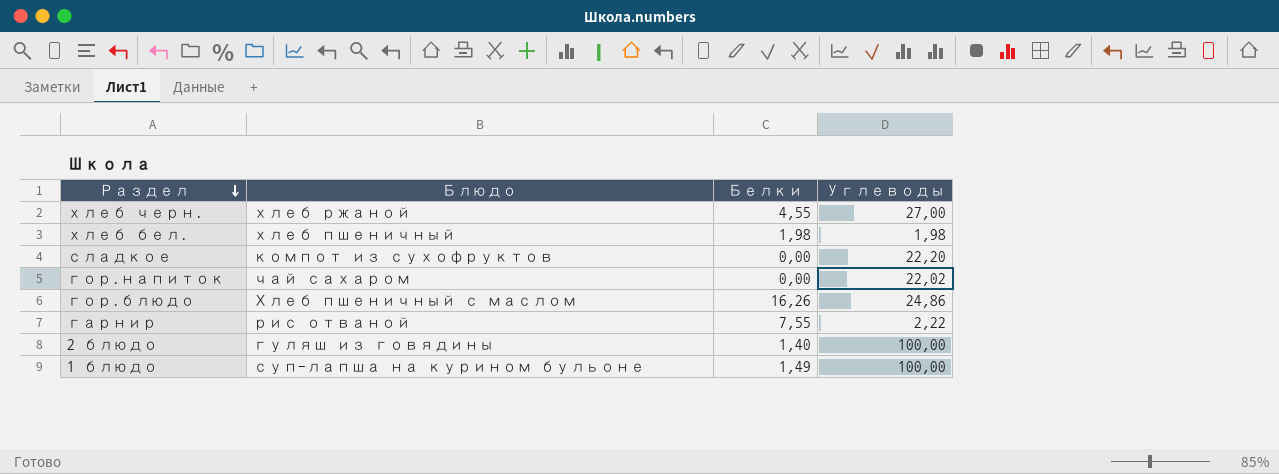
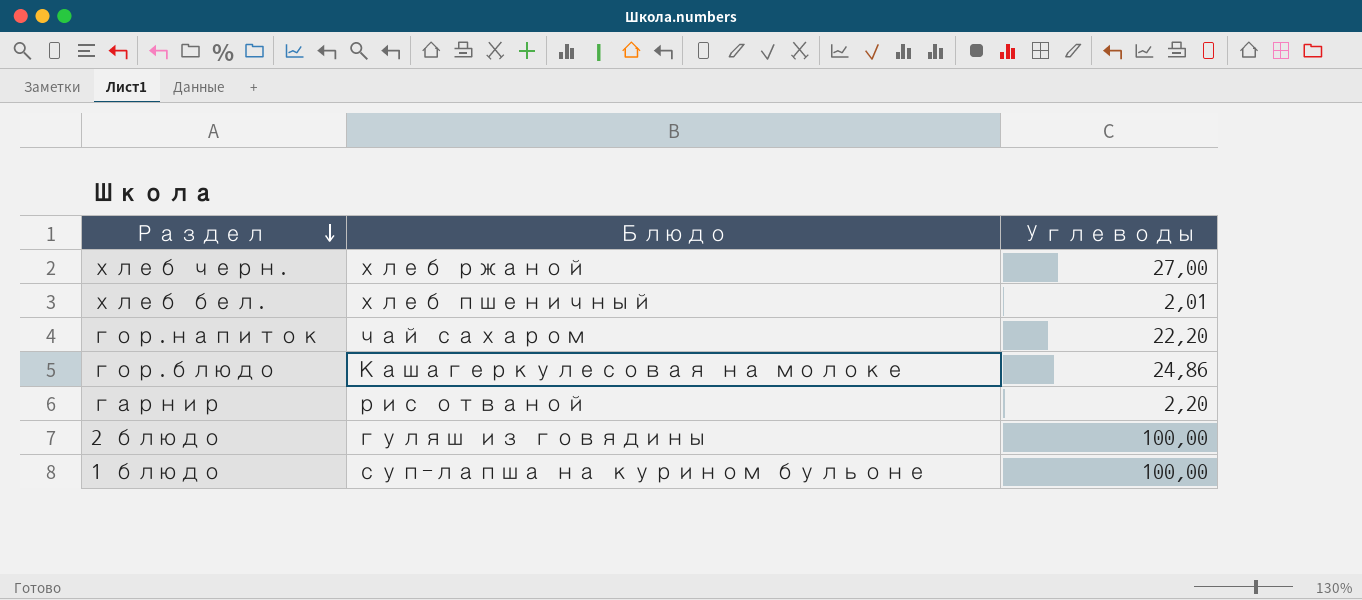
column Белки | position: 3 -> none
row сладкое: компот из сухофруктов | 0,00 | 22,20 -> none
хлеб бел. | Углеводы: 1,98 -> 2,01
гор.напиток | Углеводы: 22,02 -> 22,20
гор.блюдо | Блюдо: Хлеб пшеничный с маслом -> Кашагеркулесовая на молоке
гарнир | Углеводы: 2,22 -> 2,20

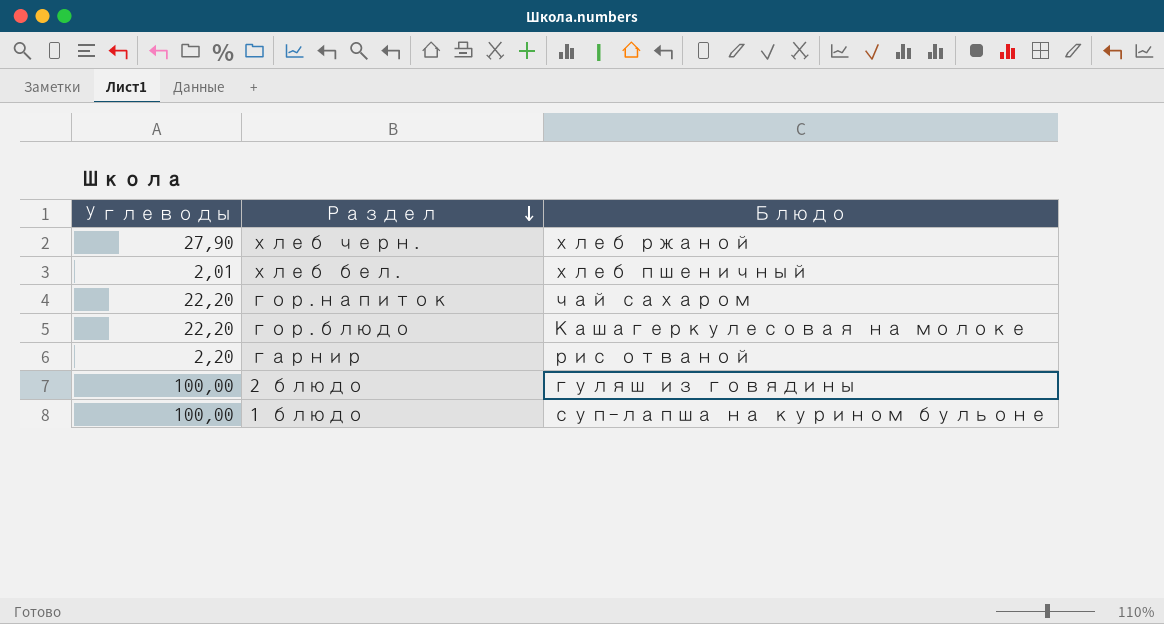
column Углеводы | position: 3 -> 1
хлеб черн. | Углеводы: 27,00 -> 27,90
гор.блюдо | Углеводы: 24,86 -> 22,20

